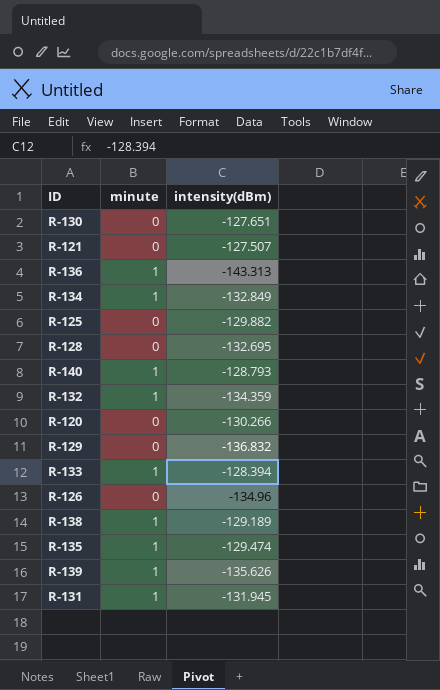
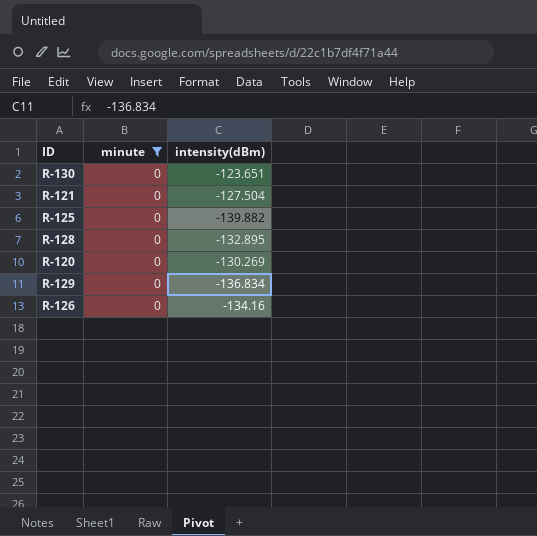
filter: none -> minute = 0
R-130 | intensity(dBm): -127.651 -> -123.651
R-121 | intensity(dBm): -127.507 -> -127.504
R-125 | intensity(dBm): -129.882 -> -139.882
R-128 | intensity(dBm): -132.695 -> -132.895
R-120 | intensity(dBm): -130.266 -> -130.269
R-129 | intensity(dBm): -136.832 -> -136.834
R-126 | intensity(dBm): -134.96 -> -134.16

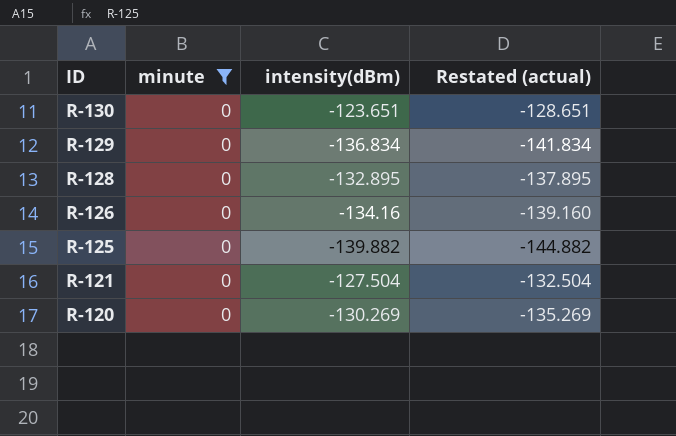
row order: none -> ID descending
column Restated (actual) | formula: none -> [intensity(dBm)] - 5

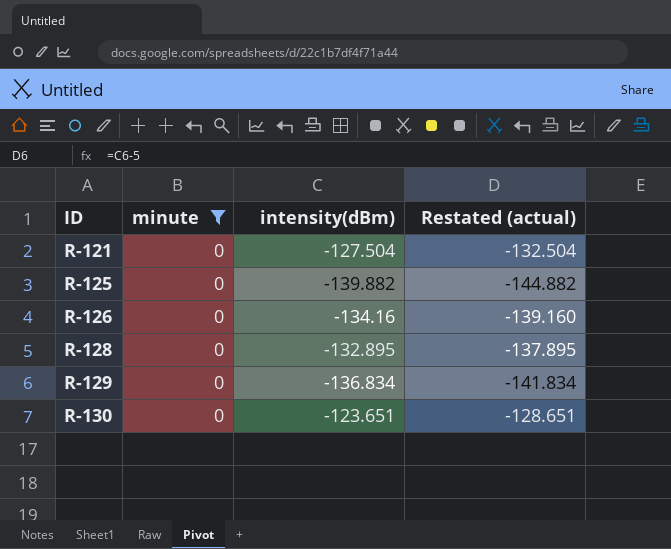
row order: ID descending -> ID ascending
row R-120: 0 | -130.269 | -135.269 -> none

